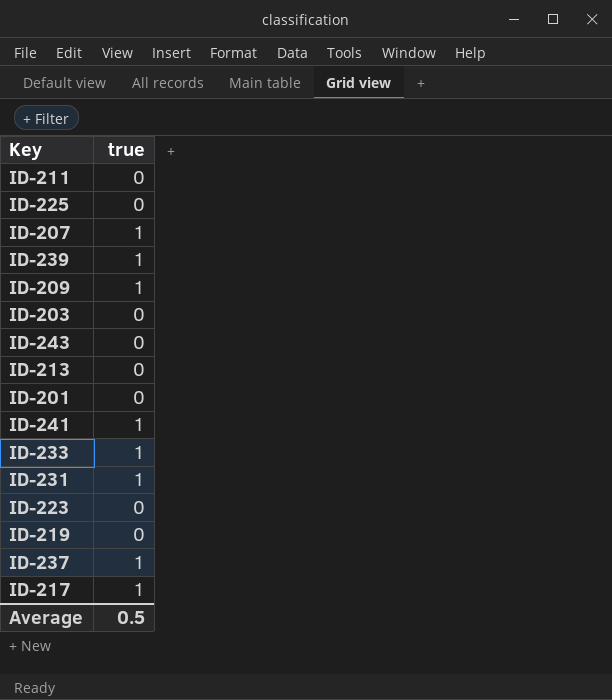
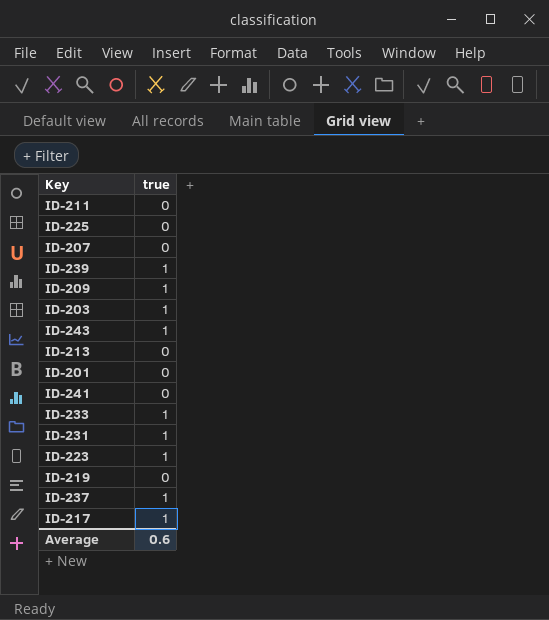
ID-207 | true: 1 -> 0
ID-203 | true: 0 -> 1
ID-243 | true: 0 -> 1
ID-241 | true: 1 -> 0
ID-223 | true: 0 -> 1
Average | true: 0.5 -> 0.6

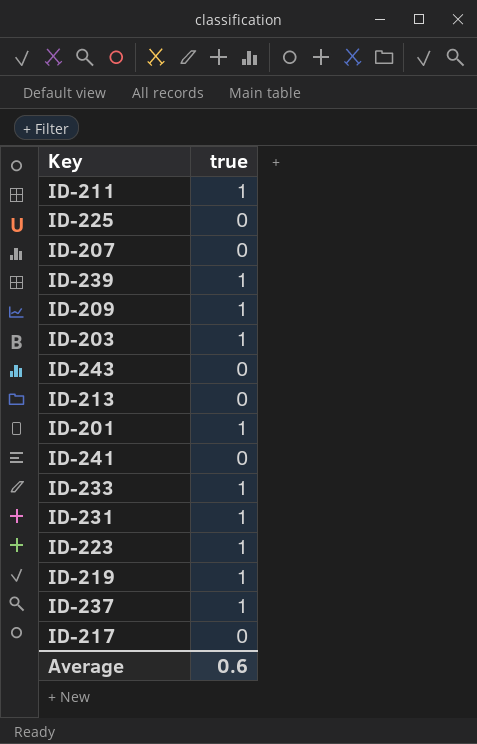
ID-211 | true: 0 -> 1
ID-243 | true: 1 -> 0
ID-201 | true: 0 -> 1
ID-219 | true: 0 -> 1
ID-217 | true: 1 -> 0

